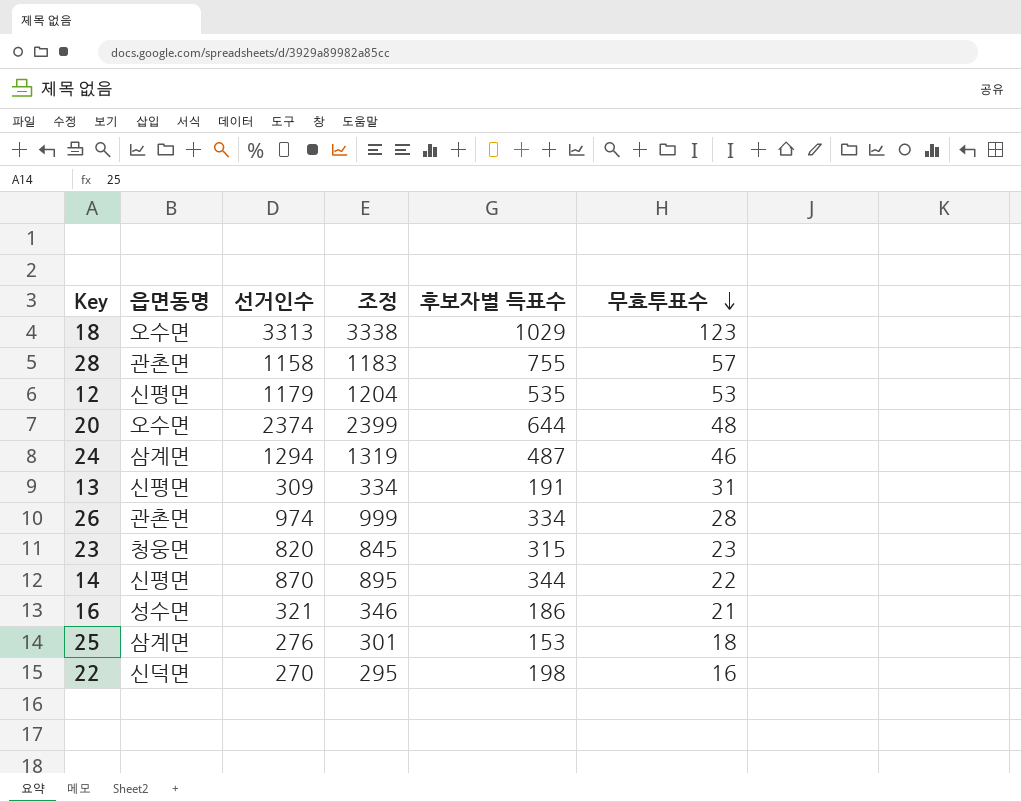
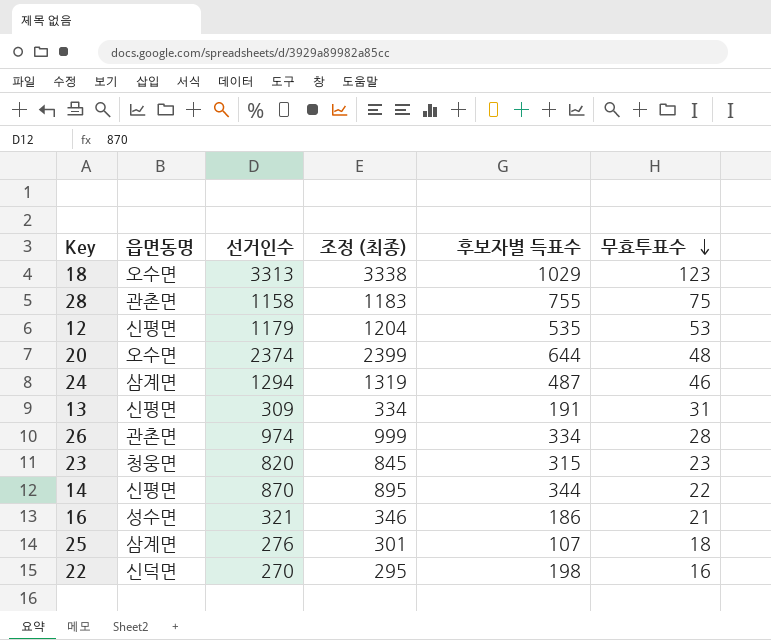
column name: 조정 -> 조정 (최종)
28 | 무효투표수: 57 -> 75
25 | 후보자별 득표수: 153 -> 107

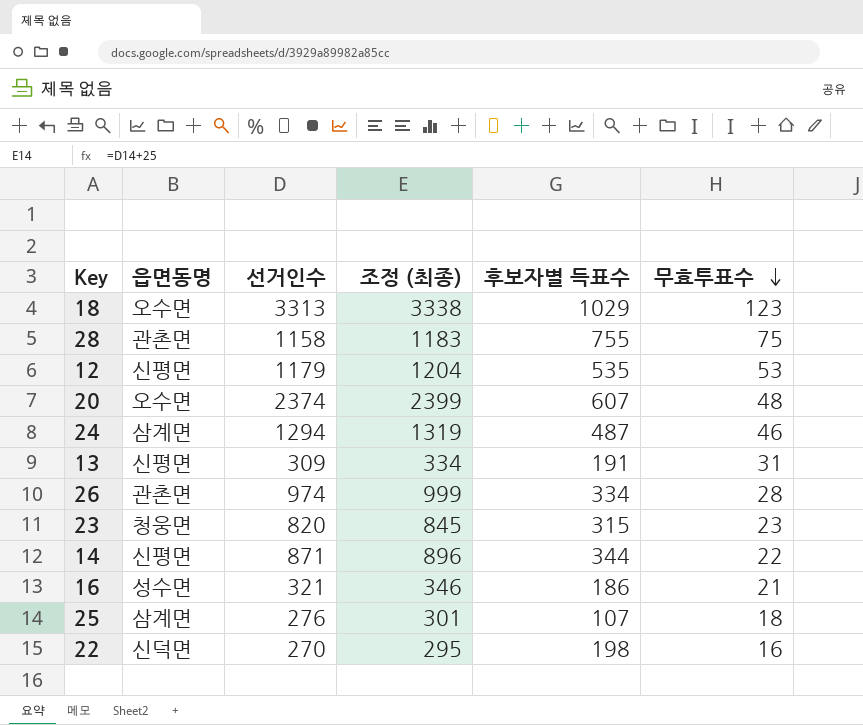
20 | 후보자별 득표수: 644 -> 607
14 | 선거인수: 870 -> 871
14 | 조정 (최종): 895 -> 896

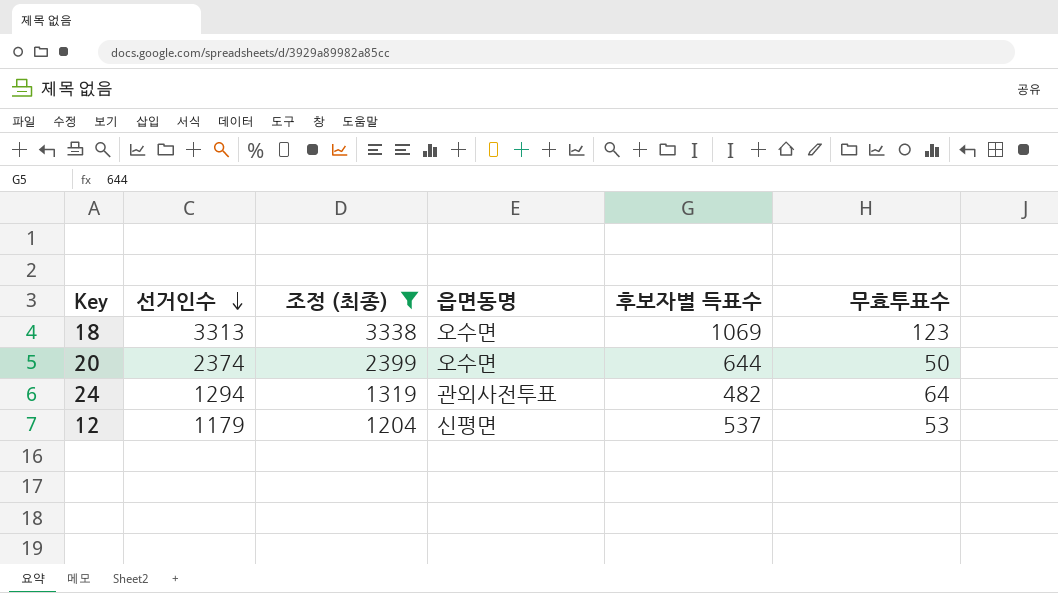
filter: none -> 조정 (최종) >= 1204
row order: 무효투표수 descending -> 선거인수 descending
column 읍면동명 | position: 2 -> 4
18 | 후보자별 득표수: 1029 -> 1069
20 | 후보자별 득표수: 607 -> 644
20 | 무효투표수: 48 -> 50
24 | 읍면동명: 삼계면 -> 관외사전투표
24 | 후보자별 득표수: 487 -> 482
24 | 무효투표수: 46 -> 64
12 | 후보자별 득표수: 535 -> 537

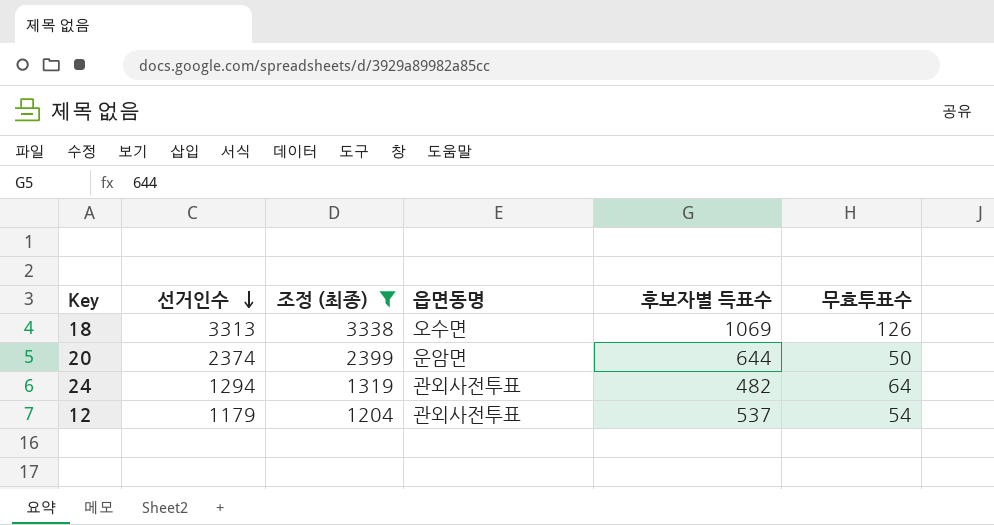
18 | 무효투표수: 123 -> 126
20 | 읍면동명: 오수면 -> 운암면
12 | 읍면동명: 신평면 -> 관외사전투표
12 | 무효투표수: 53 -> 54

